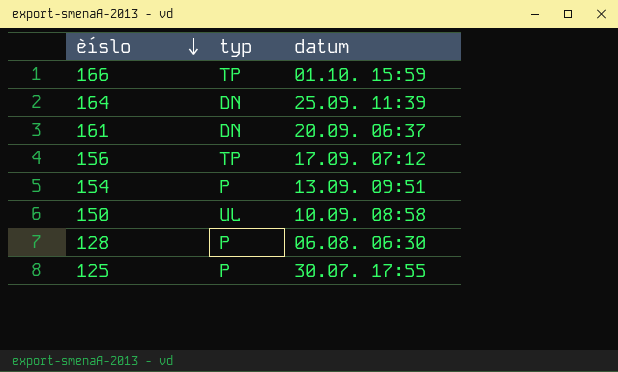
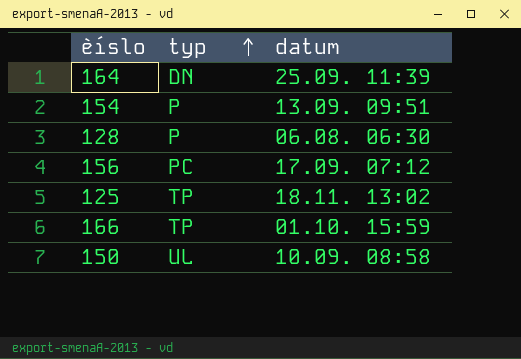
row order: èíslo descending -> typ ascending
row 161: DN | 20.09. 06:37 -> none
156 | typ: TP -> PC
125 | typ: P -> TP
125 | datum: 30.07. 17:55 -> 18.11. 13:02

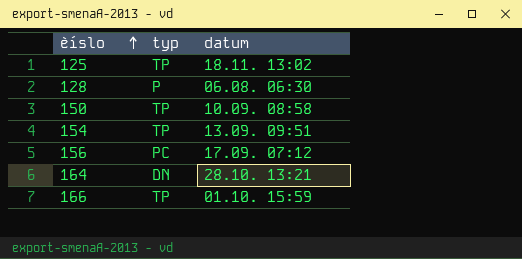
row order: typ ascending -> èíslo ascending
150 | typ: UL -> TP
154 | typ: P -> TP
164 | datum: 25.09. 11:39 -> 28.10. 13:21

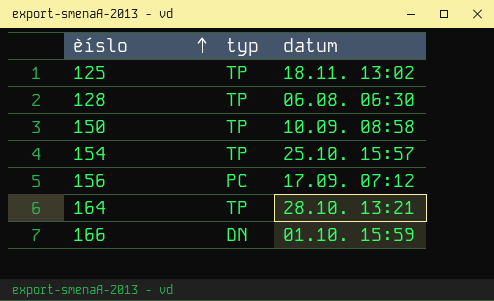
128 | typ: P -> TP
154 | datum: 13.09. 09:51 -> 25.10. 15:57
164 | typ: DN -> TP
166 | typ: TP -> DN

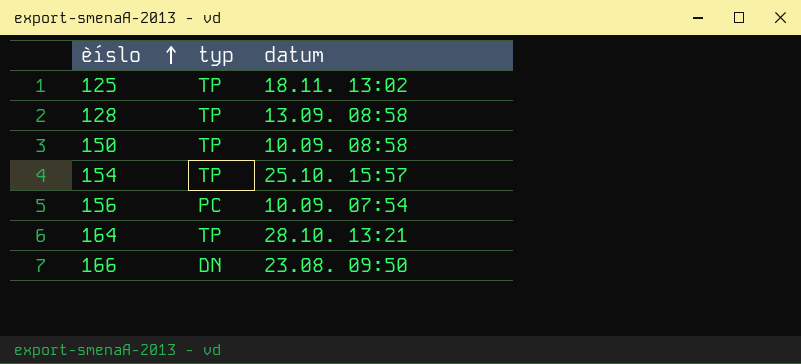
128 | datum: 06.08. 06:30 -> 13.09. 08:58
156 | datum: 17.09. 07:12 -> 10.09. 07:54
166 | datum: 01.10. 15:59 -> 23.08. 09:50

